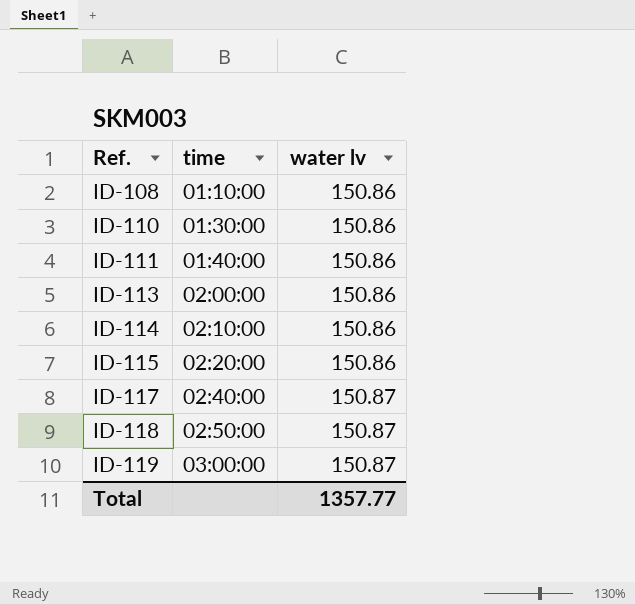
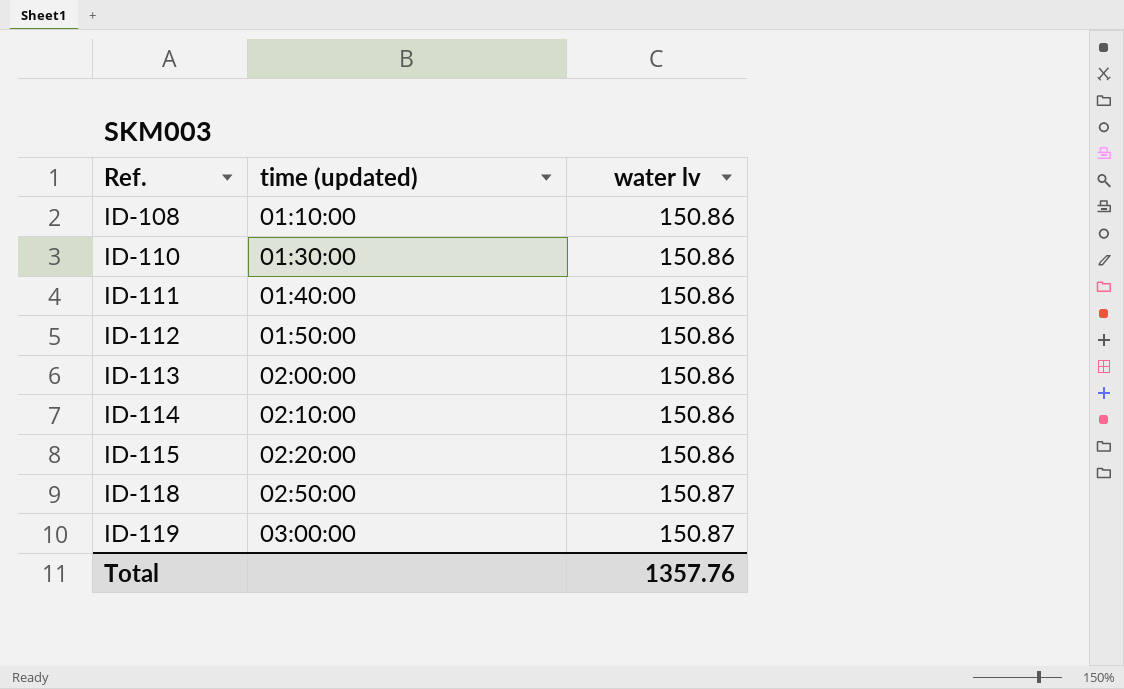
column name: time -> time (updated)
row ID-117: 02:40:00 | 150.87 -> none
row ID-112: none -> 01:50:00 | 150.86
Total | water lv: 1357.77 -> 1357.76

